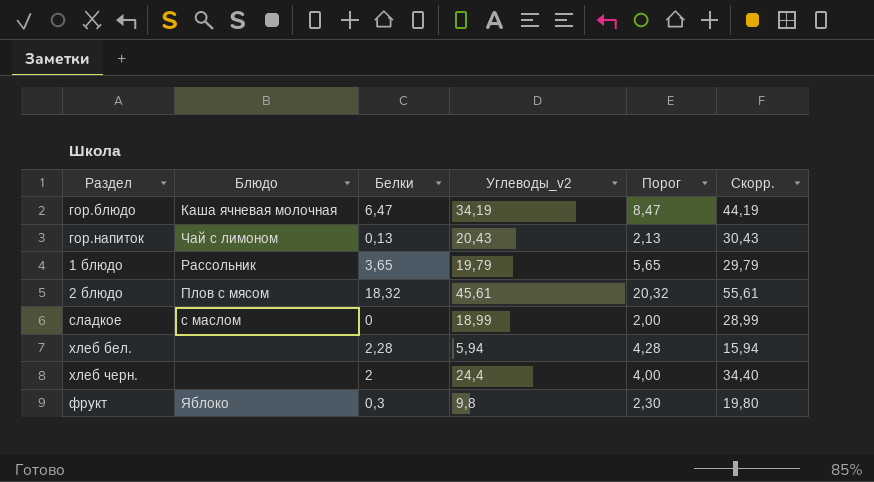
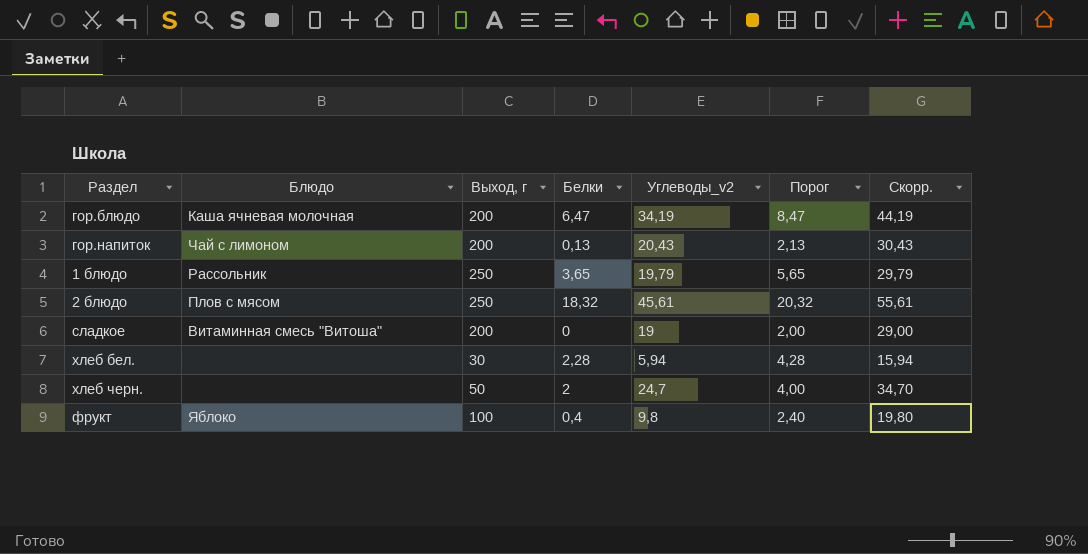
column Выход, г | position: none -> 3
сладкое | Блюдо: с маслом -> Витаминная смесь "Витоша"
сладкое | Углеводы_v2: 18,99 -> 19
сладкое | Скорр.: 28,99 -> 29,00
хлеб черн. | Углеводы_v2: 24,4 -> 24,7
хлеб черн. | Скорр.: 34,40 -> 34,70
фрукт | Белки: 0,3 -> 0,4
фрукт | Порог: 2,30 -> 2,40

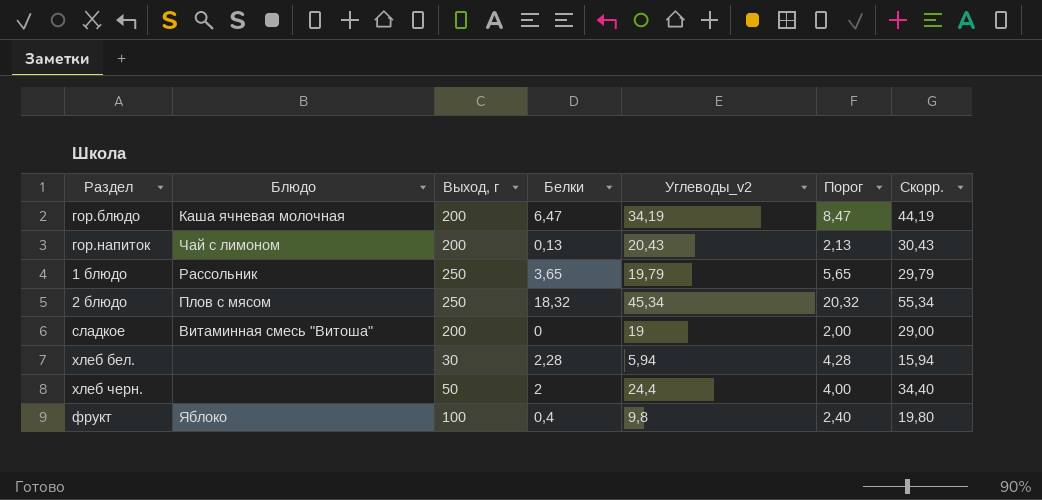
2 блюдо | Углеводы_v2: 45,61 -> 45,34
2 блюдо | Скорр.: 55,61 -> 55,34
хлеб черн. | Углеводы_v2: 24,7 -> 24,4
хлеб черн. | Скорр.: 34,70 -> 34,40

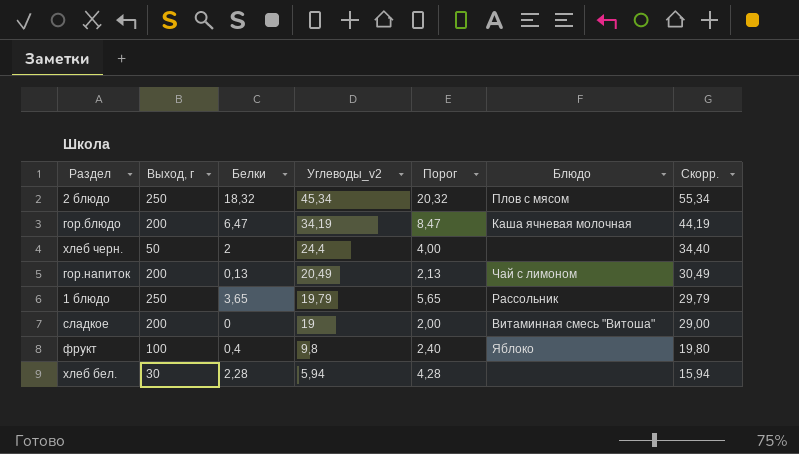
row order: none -> Углеводы_v2 descending
column Блюдо | position: 2 -> 6
гор.напиток | Углеводы_v2: 20,43 -> 20,49
гор.напиток | Скорр.: 30,43 -> 30,49

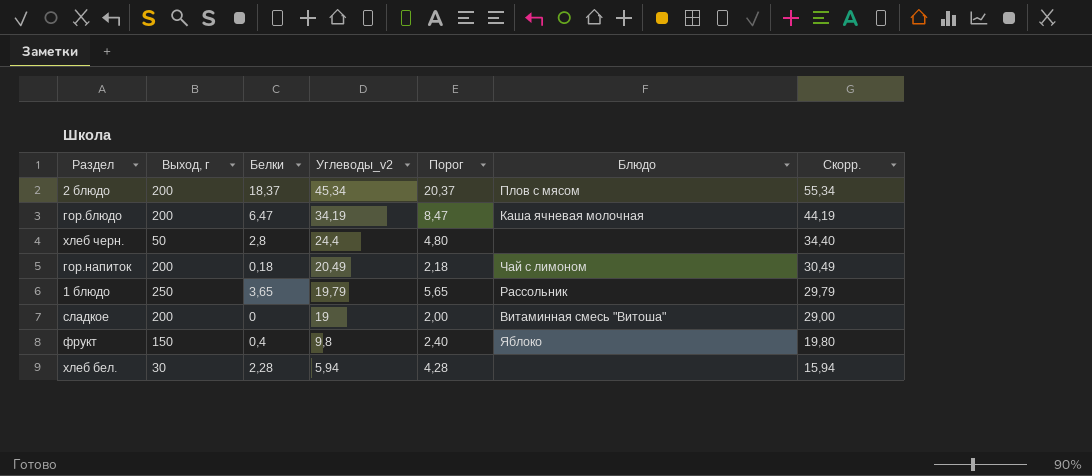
2 блюдо | Выход, г: 250 -> 200
2 блюдо | Белки: 18,32 -> 18,37
2 блюдо | Порог: 20,32 -> 20,37
хлеб черн. | Белки: 2 -> 2,8
хлеб черн. | Порог: 4,00 -> 4,80
гор.напиток | Белки: 0,13 -> 0,18
гор.напиток | Порог: 2,13 -> 2,18
фрукт | Выход, г: 100 -> 150

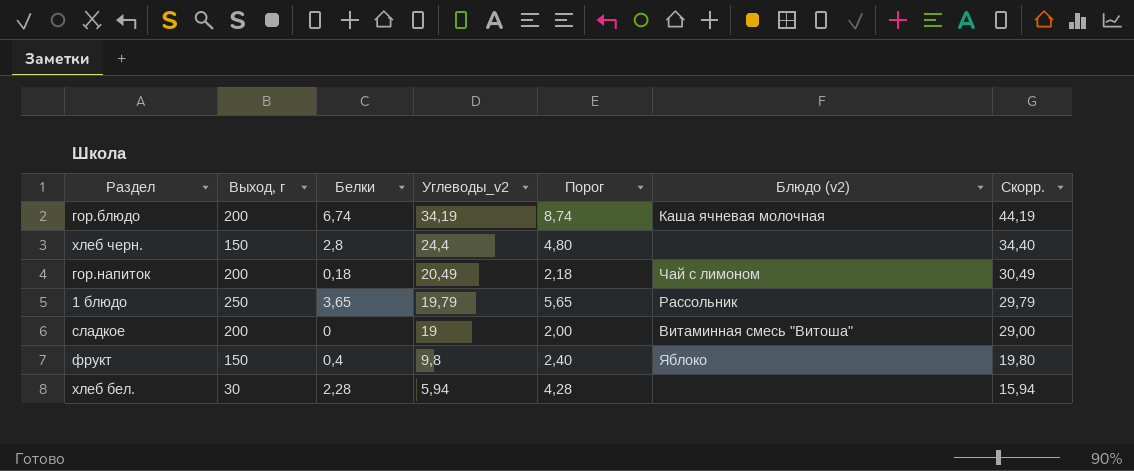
column name: Блюдо -> Блюдо (v2)
row 2 блюдо: 200 | 18,37 | 45,34 | 20,37 | Плов с мясом | 55,34 -> none
гор.блюдо | Белки: 6,47 -> 6,74
гор.блюдо | Порог: 8,47 -> 8,74
хлеб черн. | Выход, г: 50 -> 150

